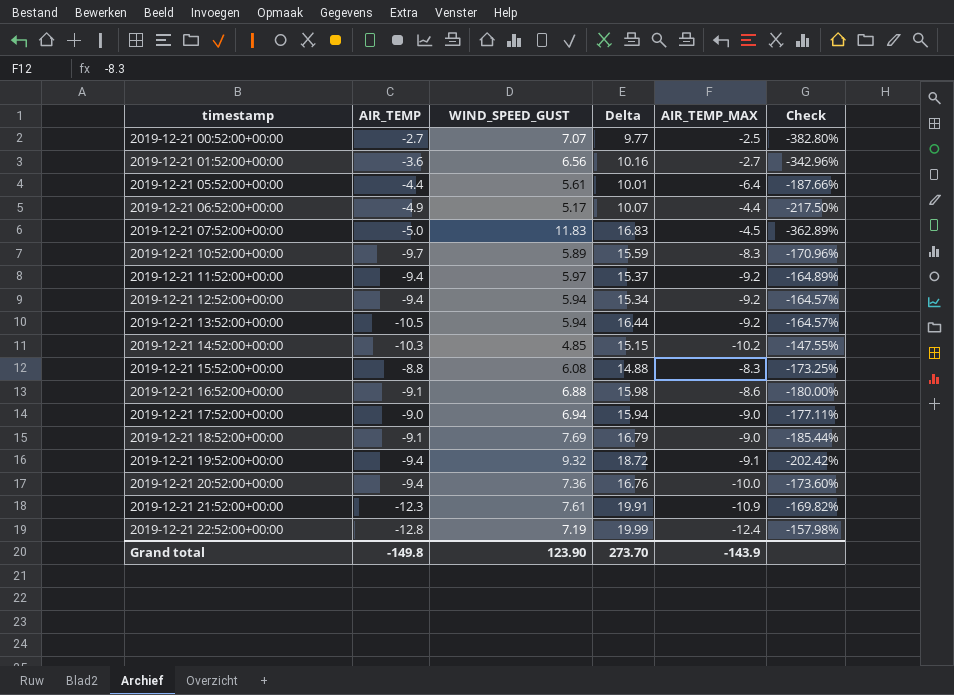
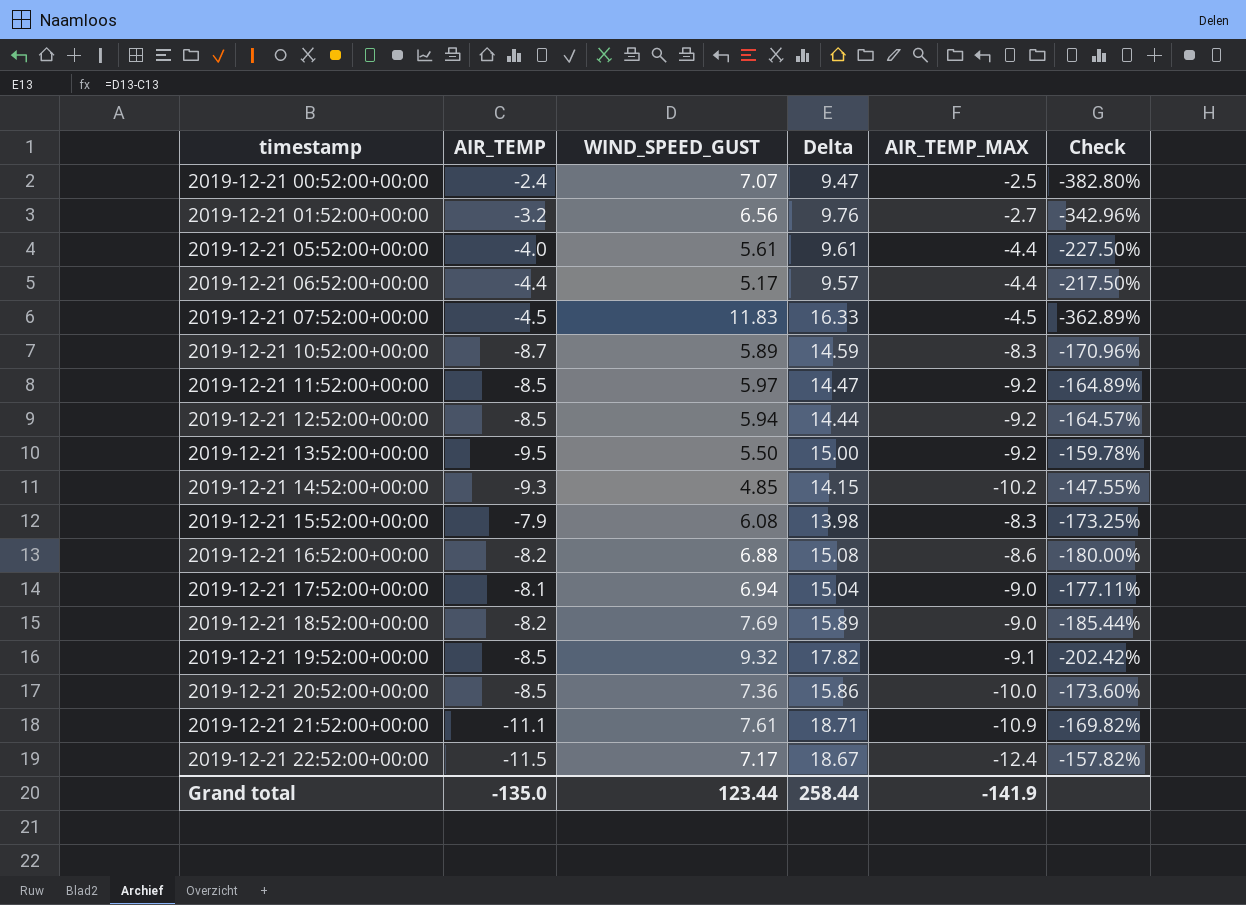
2019-12-21 00:52:00+00:00 | AIR_TEMP: -2.7 -> -2.4
2019-12-21 00:52:00+00:00 | Delta: 9.77 -> 9.47
2019-12-21 01:52:00+00:00 | AIR_TEMP: -3.6 -> -3.2
2019-12-21 01:52:00+00:00 | Delta: 10.16 -> 9.76
2019-12-21 05:52:00+00:00 | AIR_TEMP: -4.4 -> -4.0
2019-12-21 05:52:00+00:00 | Delta: 10.01 -> 9.61
2019-12-21 05:52:00+00:00 | AIR_TEMP_MAX: -6.4 -> -4.4
2019-12-21 05:52:00+00:00 | Check: -187.66% -> -227.50%
2019-12-21 06:52:00+00:00 | AIR_TEMP: -4.9 -> -4.4
2019-12-21 06:52:00+00:00 | Delta: 10.07 -> 9.57
2019-12-21 07:52:00+00:00 | AIR_TEMP: -5.0 -> -4.5
2019-12-21 07:52:00+00:00 | Delta: 16.83 -> 16.33
2019-12-21 10:52:00+00:00 | AIR_TEMP: -9.7 -> -8.7
2019-12-21 10:52:00+00:00 | Delta: 15.59 -> 14.59
2019-12-21 11:52:00+00:00 | AIR_TEMP: -9.4 -> -8.5
2019-12-21 11:52:00+00:00 | Delta: 15.37 -> 14.47
2019-12-21 12:52:00+00:00 | AIR_TEMP: -9.4 -> -8.5
2019-12-21 12:52:00+00:00 | Delta: 15.34 -> 14.44
2019-12-21 13:52:00+00:00 | AIR_TEMP: -10.5 -> -9.5
2019-12-21 13:52:00+00:00 | WIND_SPEED_GUST: 5.94 -> 5.50
2019-12-21 13:52:00+00:00 | Delta: 16.44 -> 15.00
2019-12-21 13:52:00+00:00 | Check: -164.57% -> -159.78%
2019-12-21 14:52:00+00:00 | AIR_TEMP: -10.3 -> -9.3
2019-12-21 14:52:00+00:00 | Delta: 15.15 -> 14.15
2019-12-21 15:52:00+00:00 | AIR_TEMP: -8.8 -> -7.9
2019-12-21 15:52:00+00:00 | Delta: 14.88 -> 13.98
2019-12-21 16:52:00+00:00 | AIR_TEMP: -9.1 -> -8.2
2019-12-21 16:52:00+00:00 | Delta: 15.98 -> 15.08
2019-12-21 17:52:00+00:00 | AIR_TEMP: -9.0 -> -8.1
2019-12-21 17:52:00+00:00 | Delta: 15.94 -> 15.04
2019-12-21 18:52:00+00:00 | AIR_TEMP: -9.1 -> -8.2
2019-12-21 18:52:00+00:00 | Delta: 16.79 -> 15.89
2019-12-21 19:52:00+00:00 | AIR_TEMP: -9.4 -> -8.5
2019-12-21 19:52:00+00:00 | Delta: 18.72 -> 17.82
2019-12-21 20:52:00+00:00 | AIR_TEMP: -9.4 -> -8.5
2019-12-21 20:52:00+00:00 | Delta: 16.76 -> 15.86
2019-12-21 21:52:00+00:00 | AIR_TEMP: -12.3 -> -11.1
2019-12-21 21:52:00+00:00 | Delta: 19.91 -> 18.71
2019-12-21 22:52:00+00:00 | AIR_TEMP: -12.8 -> -11.5
2019-12-21 22:52:00+00:00 | WIND_SPEED_GUST: 7.19 -> 7.17
2019-12-21 22:52:00+00:00 | Delta: 19.99 -> 18.67
2019-12-21 22:52:00+00:00 | Check: -157.98% -> -157.82%
Grand total | AIR_TEMP: -149.8 -> -135.0
Grand total | WIND_SPEED_GUST: 123.90 -> 123.44
Grand total | Delta: 273.70 -> 258.44
Grand total | AIR_TEMP_MAX: -143.9 -> -141.9

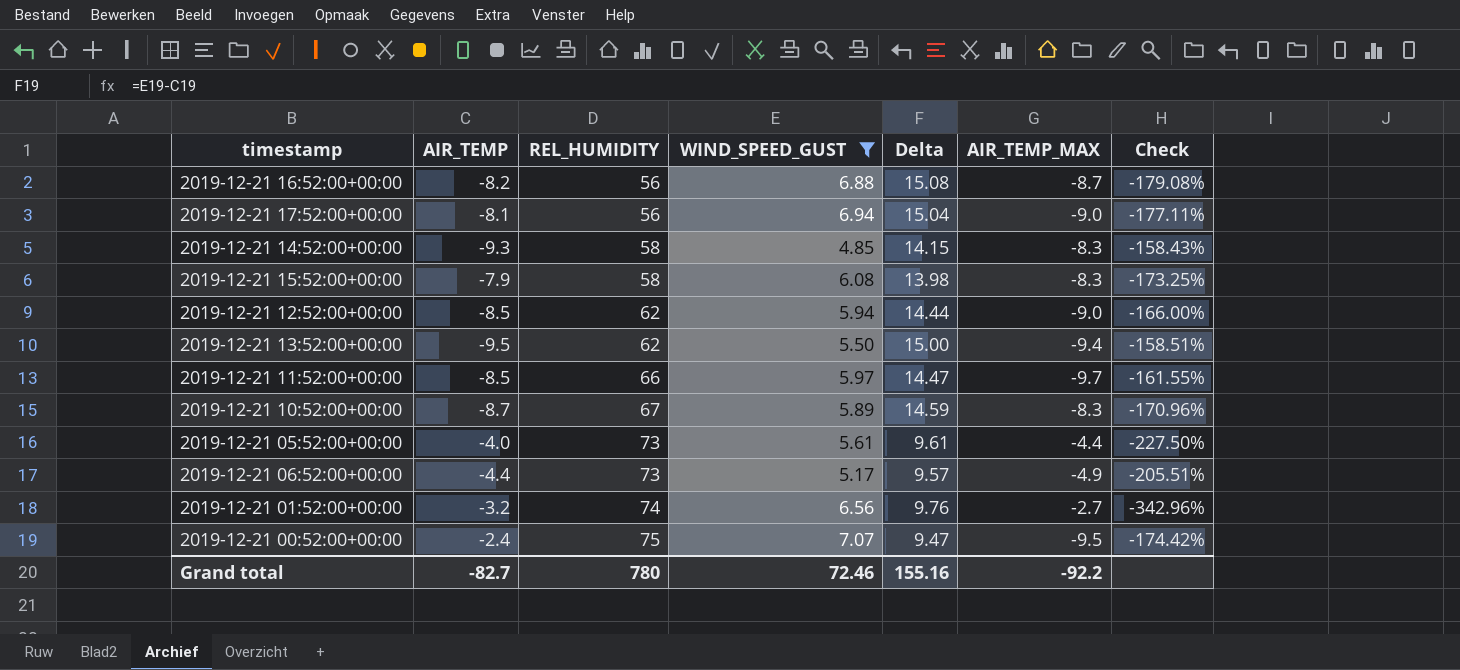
filter: none -> WIND_SPEED_GUST <= 7.07
row order: timestamp ascending -> REL_HUMIDITY ascending
column REL_HUMIDITY | position: none -> 3
2019-12-21 16:52:00+00:00 | AIR_TEMP_MAX: -8.6 -> -8.7
2019-12-21 16:52:00+00:00 | Check: -180.00% -> -179.08%
2019-12-21 14:52:00+00:00 | AIR_TEMP_MAX: -10.2 -> -8.3
2019-12-21 14:52:00+00:00 | Check: -147.55% -> -158.43%
2019-12-21 12:52:00+00:00 | AIR_TEMP_MAX: -9.2 -> -9.0
2019-12-21 12:52:00+00:00 | Check: -164.57% -> -166.00%
2019-12-21 13:52:00+00:00 | AIR_TEMP_MAX: -9.2 -> -9.4
2019-12-21 13:52:00+00:00 | Check: -159.78% -> -158.51%
2019-12-21 11:52:00+00:00 | AIR_TEMP_MAX: -9.2 -> -9.7
2019-12-21 11:52:00+00:00 | Check: -164.89% -> -161.55%
2019-12-21 06:52:00+00:00 | AIR_TEMP_MAX: -4.4 -> -4.9
2019-12-21 06:52:00+00:00 | Check: -217.50% -> -205.51%
2019-12-21 00:52:00+00:00 | AIR_TEMP_MAX: -2.5 -> -9.5
2019-12-21 00:52:00+00:00 | Check: -382.80% -> -174.42%
Grand total | AIR_TEMP: -135.0 -> -82.7
Grand total | WIND_SPEED_GUST: 123.44 -> 72.46
Grand total | Delta: 258.44 -> 155.16
Grand total | AIR_TEMP_MAX: -141.9 -> -92.2

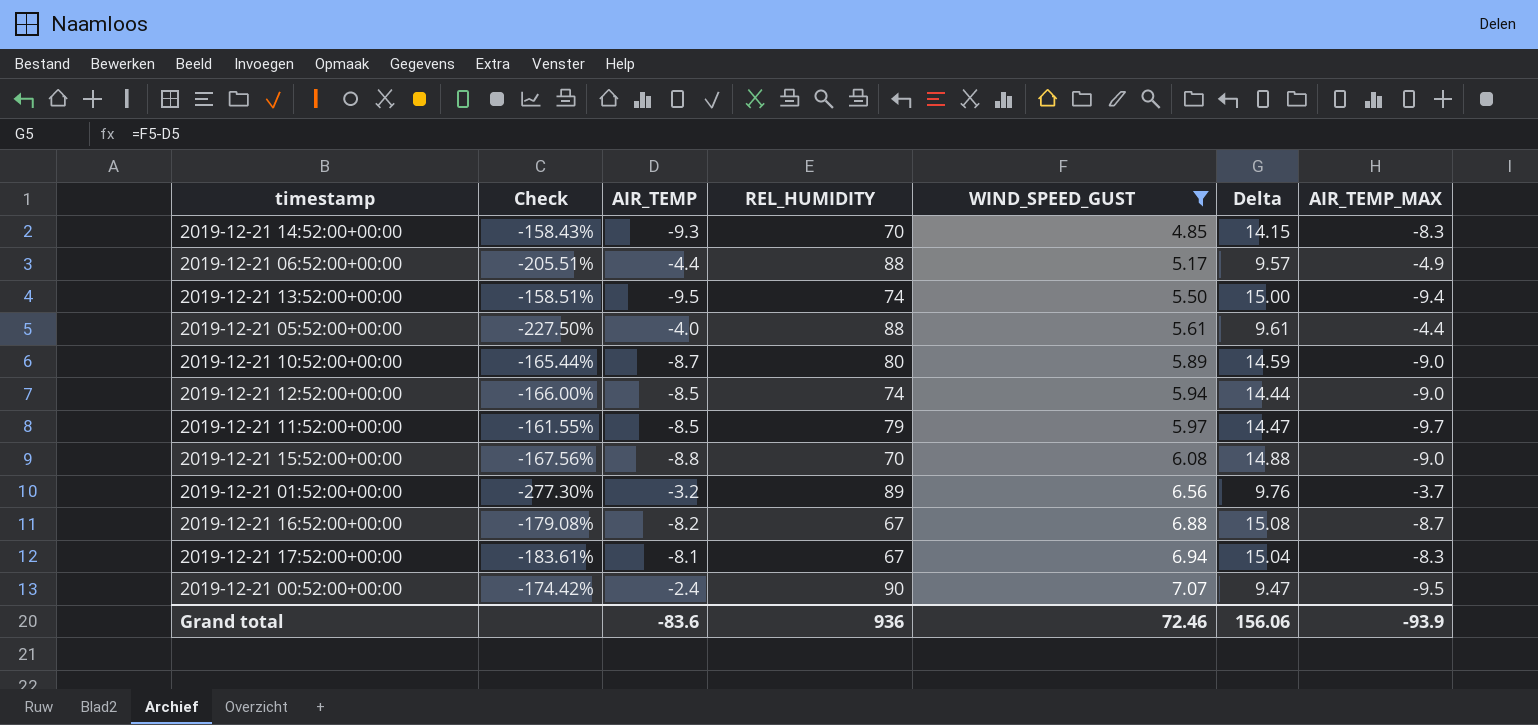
row order: REL_HUMIDITY ascending -> WIND_SPEED_GUST ascending
column Check | position: 7 -> 2
2019-12-21 14:52:00+00:00 | REL_HUMIDITY: 58 -> 70
2019-12-21 06:52:00+00:00 | REL_HUMIDITY: 73 -> 88
2019-12-21 13:52:00+00:00 | REL_HUMIDITY: 62 -> 74
2019-12-21 05:52:00+00:00 | REL_HUMIDITY: 73 -> 88
2019-12-21 10:52:00+00:00 | Check: -170.96% -> -165.44%
2019-12-21 10:52:00+00:00 | REL_HUMIDITY: 67 -> 80
2019-12-21 10:52:00+00:00 | AIR_TEMP_MAX: -8.3 -> -9.0
2019-12-21 12:52:00+00:00 | REL_HUMIDITY: 62 -> 74
2019-12-21 11:52:00+00:00 | REL_HUMIDITY: 66 -> 79
2019-12-21 15:52:00+00:00 | Check: -173.25% -> -167.56%
2019-12-21 15:52:00+00:00 | AIR_TEMP: -7.9 -> -8.8
2019-12-21 15:52:00+00:00 | REL_HUMIDITY: 58 -> 70
2019-12-21 15:52:00+00:00 | Delta: 13.98 -> 14.88
2019-12-21 15:52:00+00:00 | AIR_TEMP_MAX: -8.3 -> -9.0
2019-12-21 01:52:00+00:00 | Check: -342.96% -> -277.30%
2019-12-21 01:52:00+00:00 | REL_HUMIDITY: 74 -> 89
2019-12-21 01:52:00+00:00 | AIR_TEMP_MAX: -2.7 -> -3.7
2019-12-21 16:52:00+00:00 | REL_HUMIDITY: 56 -> 67
2019-12-21 17:52:00+00:00 | Check: -177.11% -> -183.61%
2019-12-21 17:52:00+00:00 | REL_HUMIDITY: 56 -> 67
2019-12-21 17:52:00+00:00 | AIR_TEMP_MAX: -9.0 -> -8.3
2019-12-21 00:52:00+00:00 | REL_HUMIDITY: 75 -> 90
Grand total | AIR_TEMP: -82.7 -> -83.6
Grand total | REL_HUMIDITY: 780 -> 936
Grand total | Delta: 155.16 -> 156.06
Grand total | AIR_TEMP_MAX: -92.2 -> -93.9

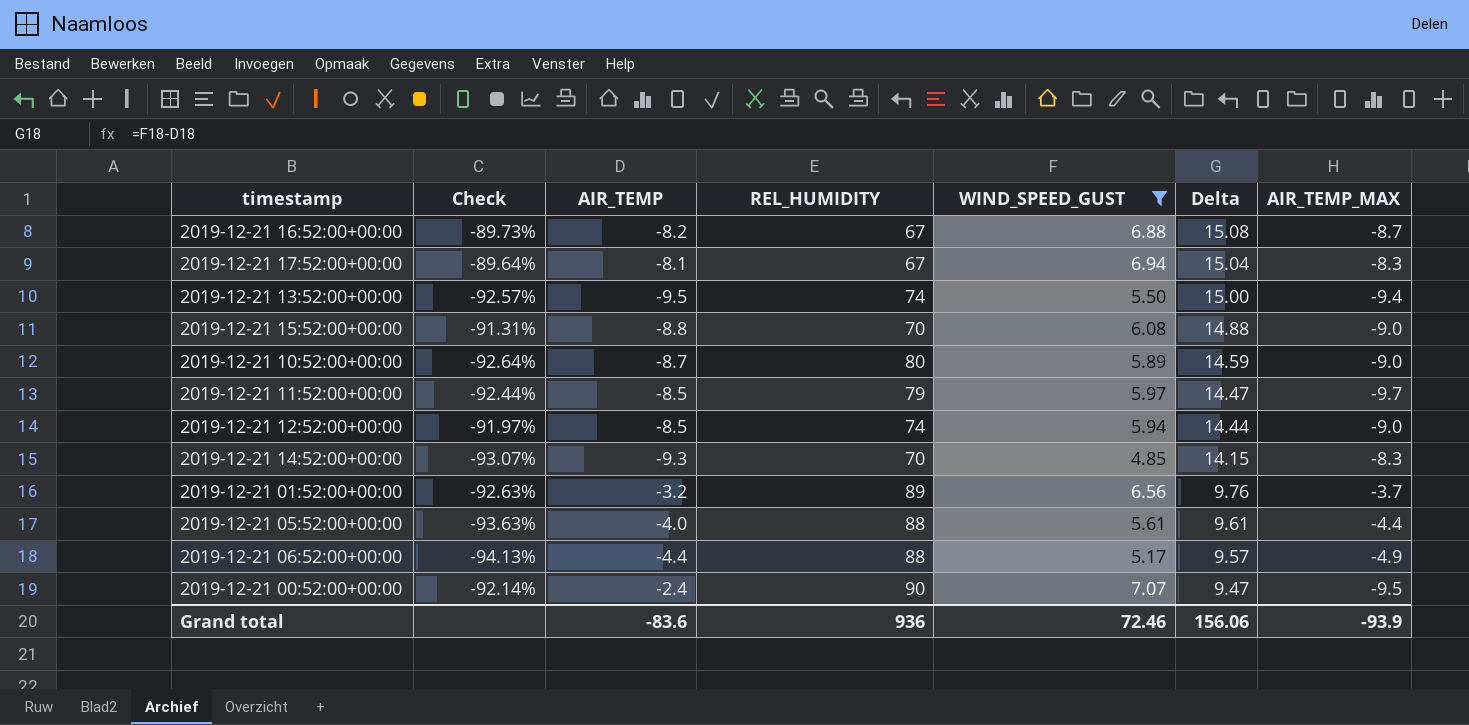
row order: WIND_SPEED_GUST ascending -> Delta descending
column Check | formula: ([WIND_SPEED_GUST] - [AIR_TEMP_MAX]) / [AIR_TEMP_MAX] -> ([WIND_SPEED_GUST] - [REL_HUMIDITY]) / [REL_HUMIDITY]

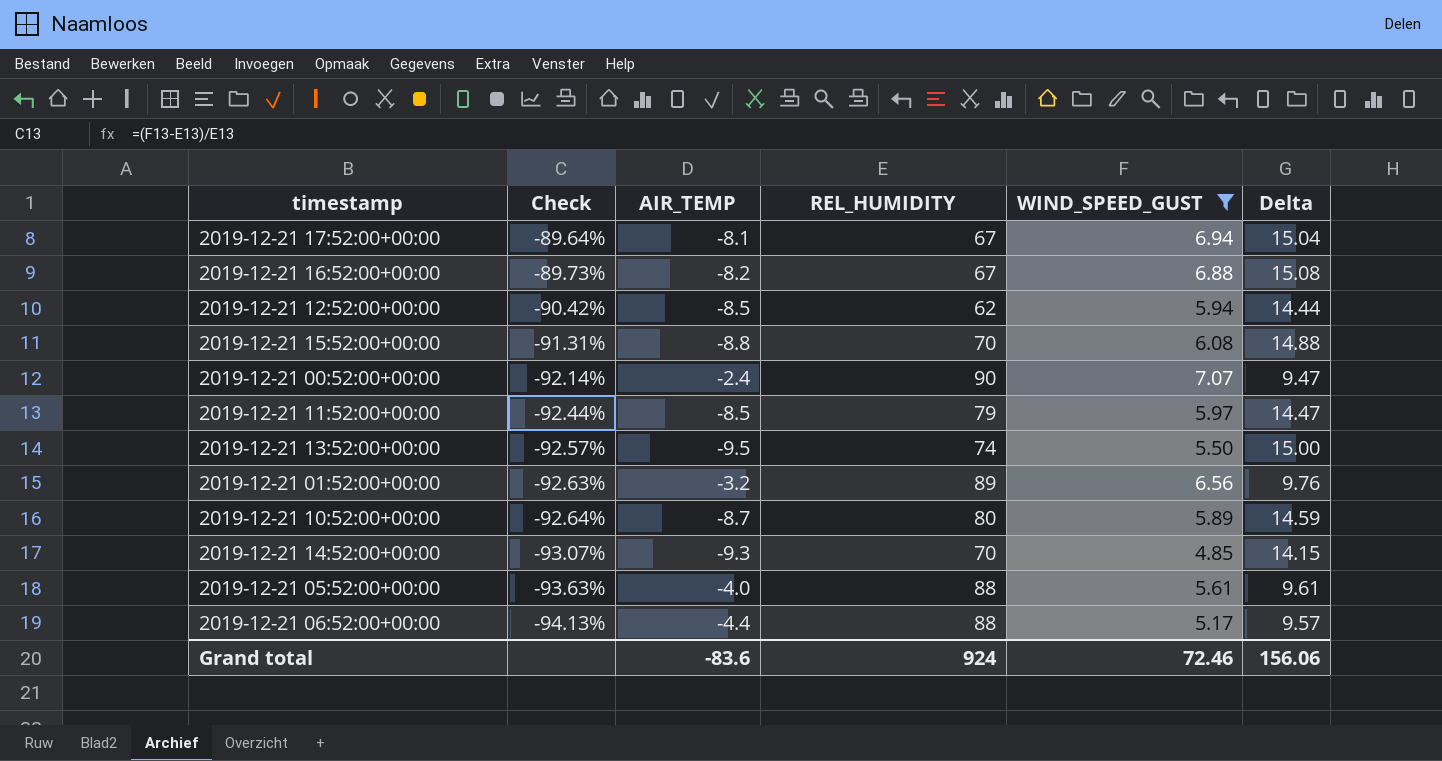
row order: Delta descending -> Check descending
column AIR_TEMP_MAX | position: 7 -> none
2019-12-21 12:52:00+00:00 | Check: -91.97% -> -90.42%
2019-12-21 12:52:00+00:00 | REL_HUMIDITY: 74 -> 62
Grand total | REL_HUMIDITY: 936 -> 924

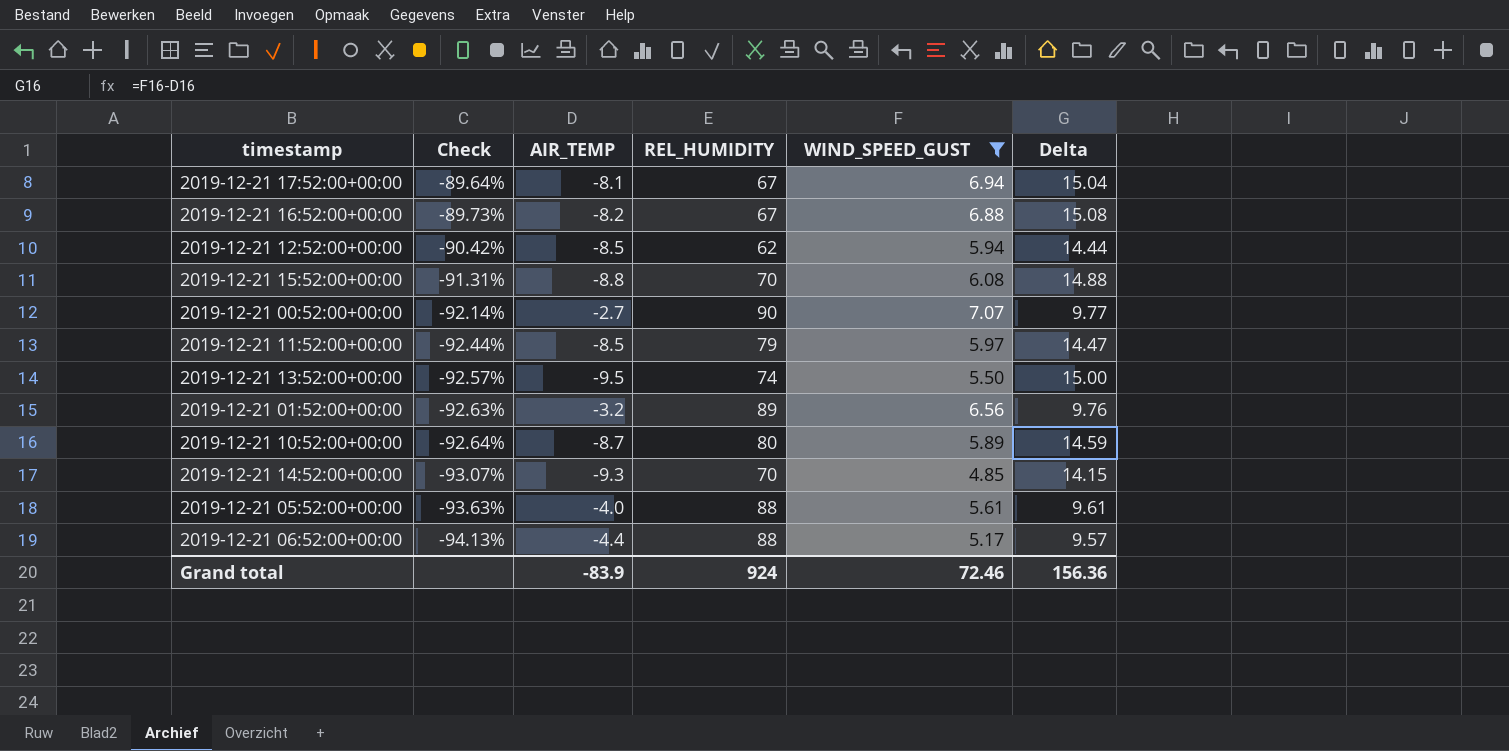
2019-12-21 00:52:00+00:00 | AIR_TEMP: -2.4 -> -2.7
2019-12-21 00:52:00+00:00 | Delta: 9.47 -> 9.77
Grand total | AIR_TEMP: -83.6 -> -83.9
Grand total | Delta: 156.06 -> 156.36

